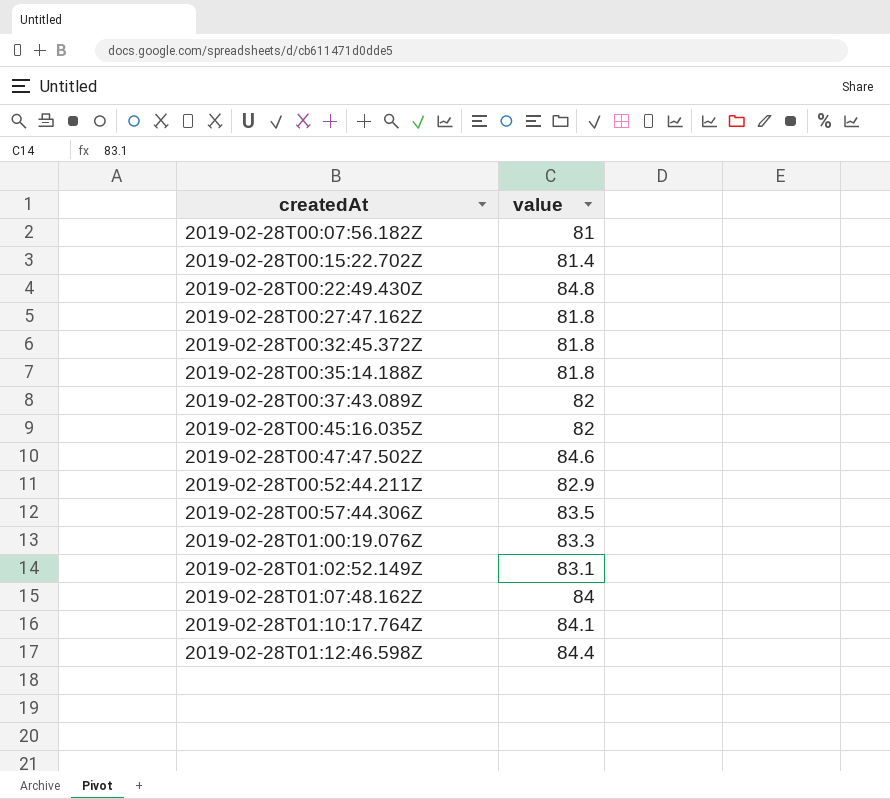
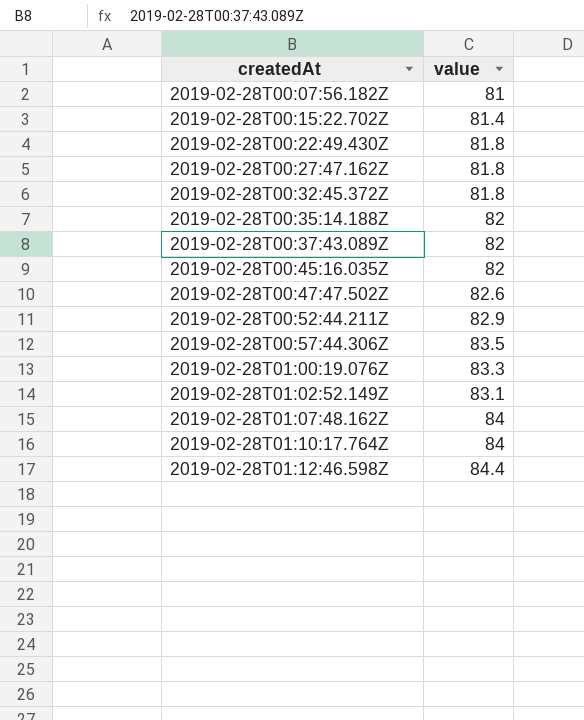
2019-02-28T00:22:49.430Z | value: 84.8 -> 81.8
2019-02-28T00:35:14.188Z | value: 81.8 -> 82
2019-02-28T00:47:47.502Z | value: 84.6 -> 82.6
2019-02-28T01:10:17.764Z | value: 84.1 -> 84

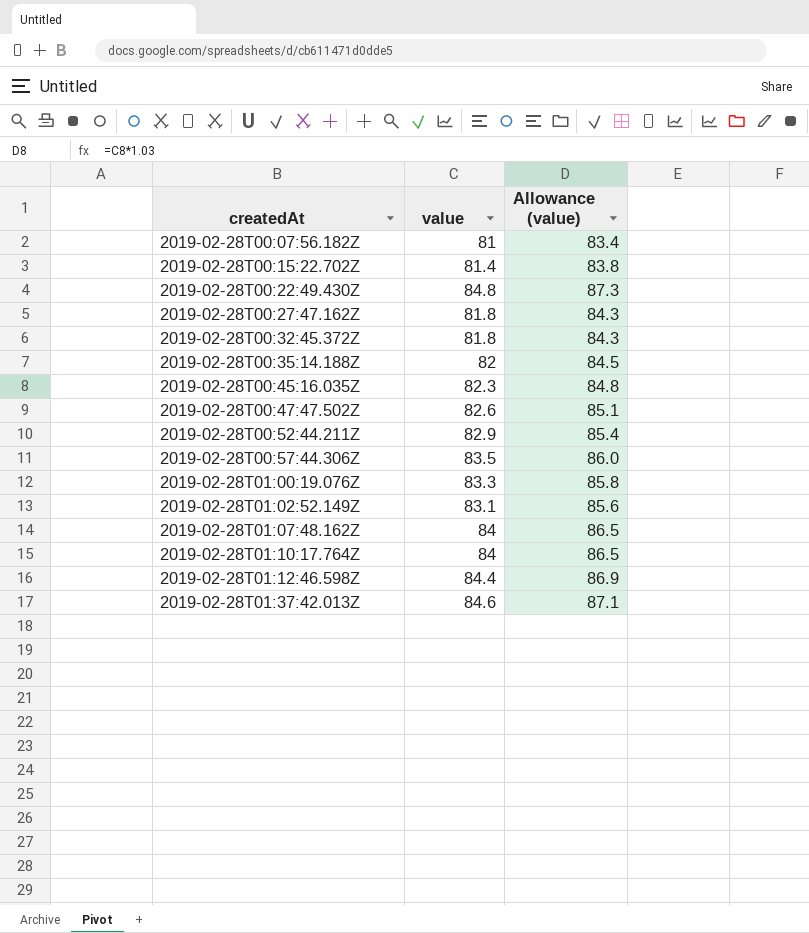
column Allowance (value) | formula: none -> [value] * 1.03
row 2019-02-28T00:37:43.089Z: 82 -> none
2019-02-28T00:22:49.430Z | value: 81.8 -> 84.8
2019-02-28T00:45:16.035Z | value: 82 -> 82.3
row 2019-02-28T01:37:42.013Z: none -> 84.6 | 87.1

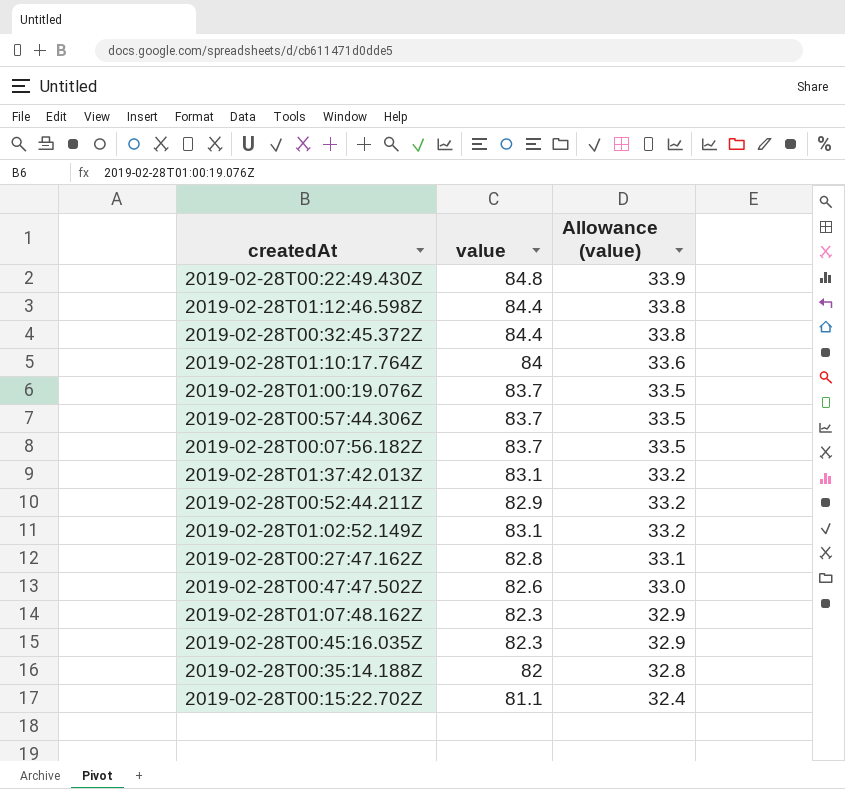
row order: createdAt ascending -> Allowance (value) descending
column Allowance (value) | formula: [value] * 1.03 -> [value] * 0.4
2019-02-28T00:32:45.372Z | value: 81.8 -> 84.4
2019-02-28T01:00:19.076Z | value: 83.3 -> 83.7
2019-02-28T00:57:44.306Z | value: 83.5 -> 83.7
2019-02-28T00:07:56.182Z | value: 81 -> 83.7
2019-02-28T01:37:42.013Z | value: 84.6 -> 83.1
2019-02-28T00:27:47.162Z | value: 81.8 -> 82.8
2019-02-28T01:07:48.162Z | value: 84 -> 82.3
2019-02-28T00:15:22.702Z | value: 81.4 -> 81.1

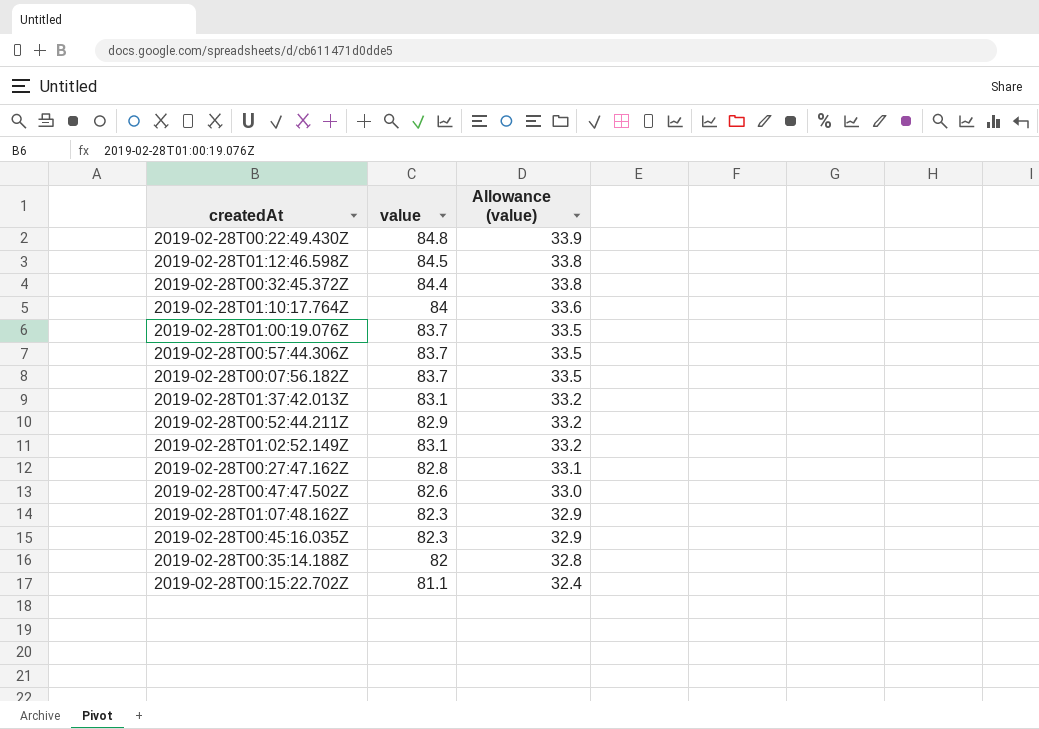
2019-02-28T01:12:46.598Z | value: 84.4 -> 84.5

